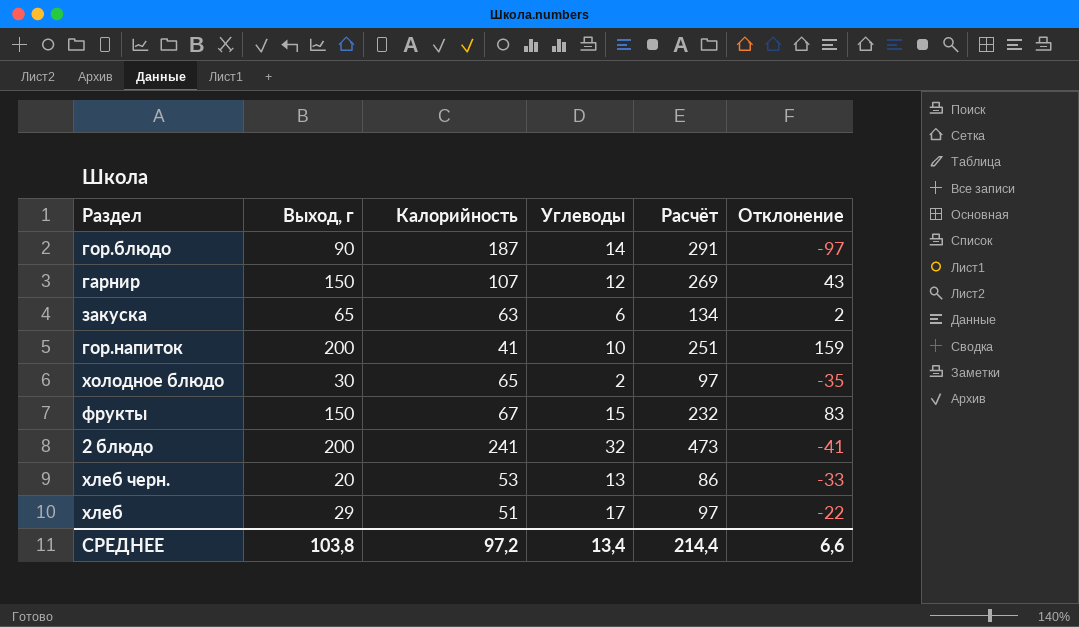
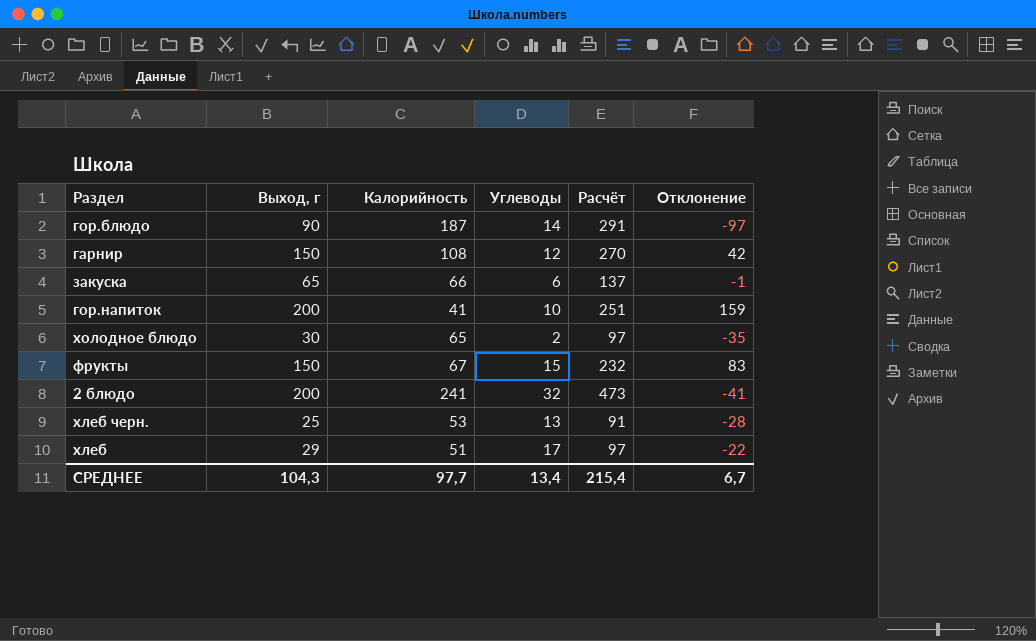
гарнир | Калорийность: 107 -> 108
гарнир | Расчёт: 269 -> 270
гарнир | Отклонение: 43 -> 42
закуска | Калорийность: 63 -> 66
закуска | Расчёт: 134 -> 137
закуска | Отклонение: 2 -> -1
хлеб черн. | Выход, г: 20 -> 25
хлеб черн. | Расчёт: 86 -> 91
хлеб черн. | Отклонение: -33 -> -28
СРЕДНЕЕ | Выход, г: 103,8 -> 104,3
СРЕДНЕЕ | Калорийность: 97,2 -> 97,7
СРЕДНЕЕ | Расчёт: 214,4 -> 215,4
СРЕДНЕЕ | Отклонение: 6,6 -> 6,7

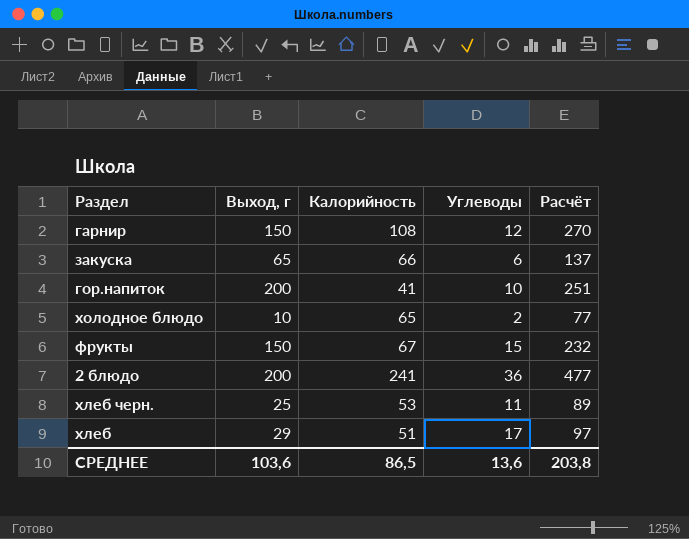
column Отклонение | formula: [Выход, г] - [Калорийность] -> none
row гор.блюдо: 90 | 187 | 14 | 291 | -97 -> none
холодное блюдо | Выход, г: 30 -> 10
холодное блюдо | Расчёт: 97 -> 77
2 блюдо | Углеводы: 32 -> 36
2 блюдо | Расчёт: 473 -> 477
хлеб черн. | Углеводы: 13 -> 11
хлеб черн. | Расчёт: 91 -> 89
СРЕДНЕЕ | Выход, г: 104,3 -> 103,6
СРЕДНЕЕ | Калорийность: 97,7 -> 86,5
СРЕДНЕЕ | Углеводы: 13,4 -> 13,6
СРЕДНЕЕ | Расчёт: 215,4 -> 203,8

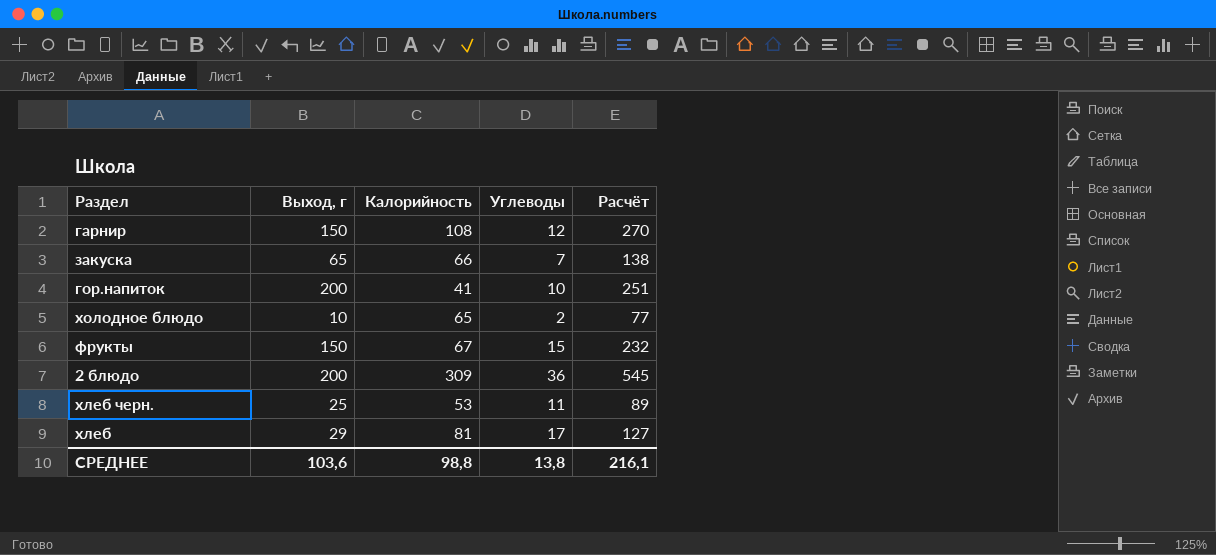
закуска | Углеводы: 6 -> 7
закуска | Расчёт: 137 -> 138
2 блюдо | Калорийность: 241 -> 309
2 блюдо | Расчёт: 477 -> 545
хлеб | Калорийность: 51 -> 81
хлеб | Расчёт: 97 -> 127
СРЕДНЕЕ | Калорийность: 86,5 -> 98,8
СРЕДНЕЕ | Углеводы: 13,6 -> 13,8
СРЕДНЕЕ | Расчёт: 203,8 -> 216,1

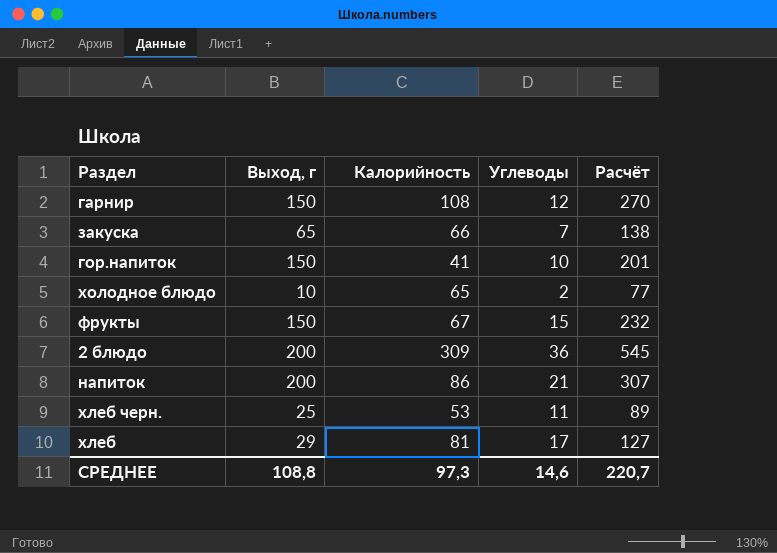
гор.напиток | Выход, г: 200 -> 150
гор.напиток | Расчёт: 251 -> 201
row напиток: none -> 200 | 86 | 21 | 307
СРЕДНЕЕ | Выход, г: 103,6 -> 108,8
СРЕДНЕЕ | Калорийность: 98,8 -> 97,3
СРЕДНЕЕ | Углеводы: 13,8 -> 14,6
СРЕДНЕЕ | Расчёт: 216,1 -> 220,7

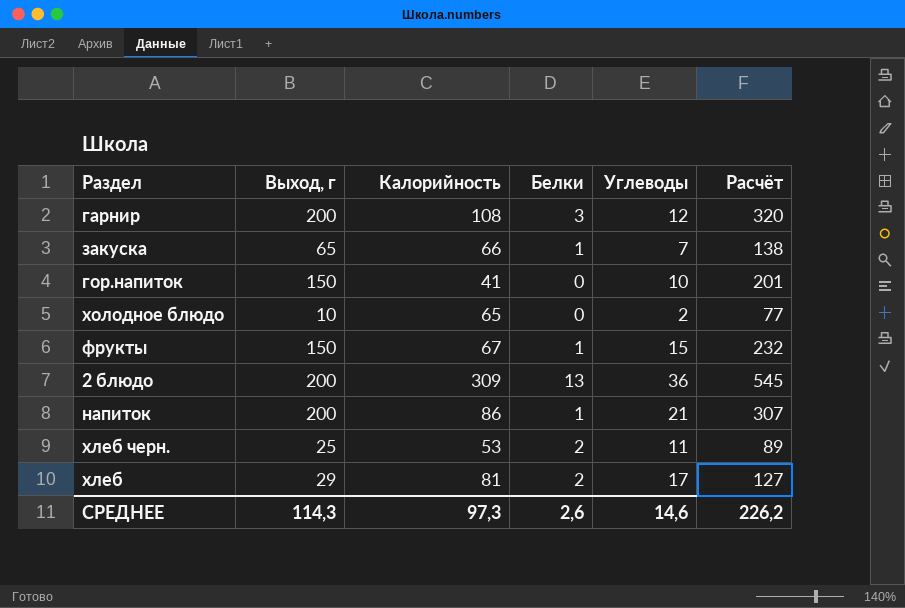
column Белки | position: none -> 4
гарнир | Выход, г: 150 -> 200
гарнир | Расчёт: 270 -> 320
СРЕДНЕЕ | Выход, г: 108,8 -> 114,3
СРЕДНЕЕ | Расчёт: 220,7 -> 226,2

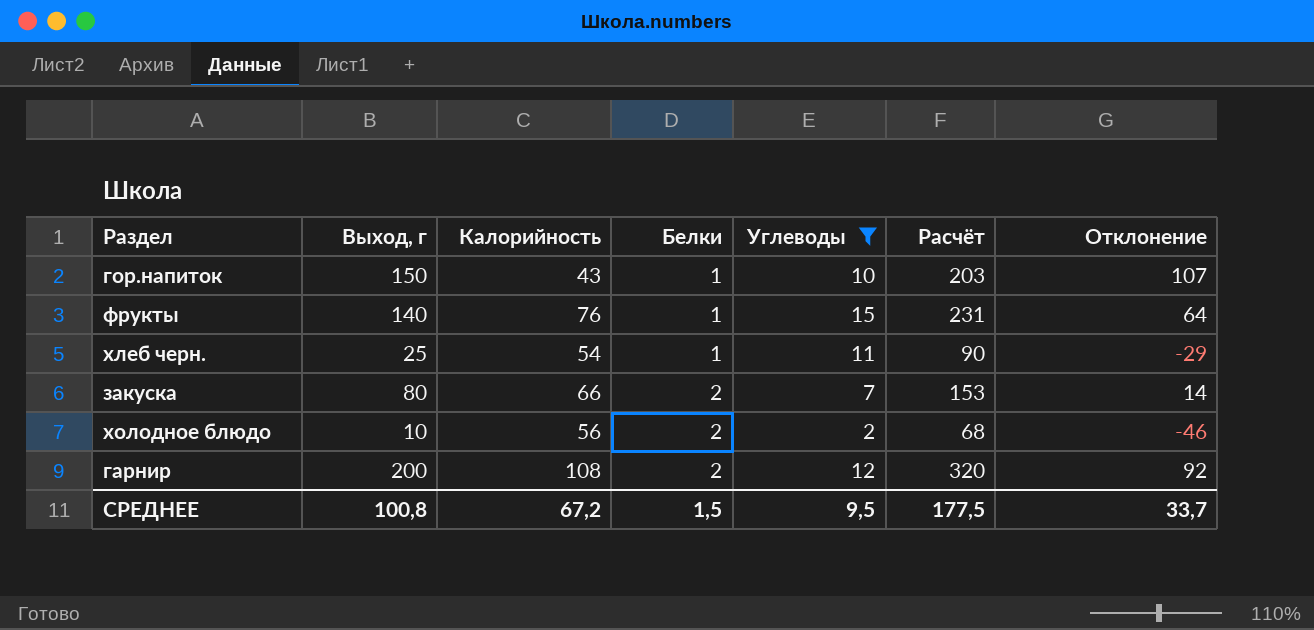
filter: none -> Углеводы <= 15
row order: none -> Белки ascending
column Отклонение | formula: none -> [Выход, г] - [Калорийность]
гор.напиток | Калорийность: 41 -> 43
гор.напиток | Белки: 0 -> 1
гор.напиток | Расчёт: 201 -> 203
фрукты | Выход, г: 150 -> 140
фрукты | Калорийность: 67 -> 76
фрукты | Расчёт: 232 -> 231
хлеб черн. | Калорийность: 53 -> 54
хлеб черн. | Белки: 2 -> 1
хлеб черн. | Расчёт: 89 -> 90
закуска | Выход, г: 65 -> 80
закуска | Белки: 1 -> 2
закуска | Расчёт: 138 -> 153
холодное блюдо | Калорийность: 65 -> 56
холодное блюдо | Белки: 0 -> 2
холодное блюдо | Расчёт: 77 -> 68
гарнир | Белки: 3 -> 2
СРЕДНЕЕ | Выход, г: 114,3 -> 100,8
СРЕДНЕЕ | Калорийность: 97,3 -> 67,2
СРЕДНЕЕ | Белки: 2,6 -> 1,5
СРЕДНЕЕ | Углеводы: 14,6 -> 9,5
СРЕДНЕЕ | Расчёт: 226,2 -> 177,5

